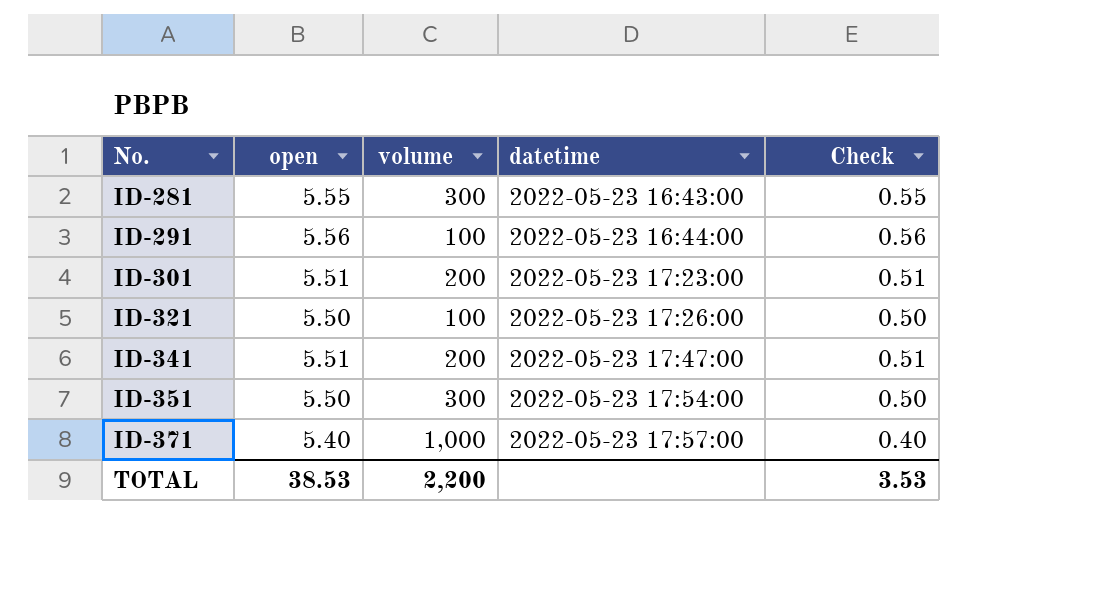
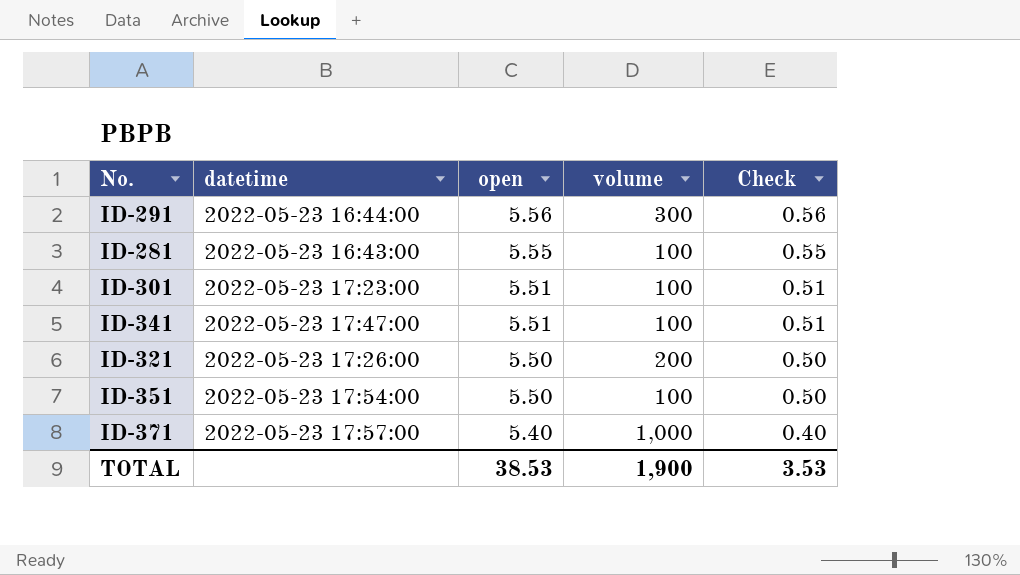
row order: No. ascending -> open descending
column datetime | position: 4 -> 2
ID-291 | volume: 100 -> 300
ID-281 | volume: 300 -> 100
ID-301 | volume: 200 -> 100
ID-341 | volume: 200 -> 100
ID-321 | volume: 100 -> 200
ID-351 | volume: 300 -> 100
TOTAL | volume: 2,200 -> 1,900

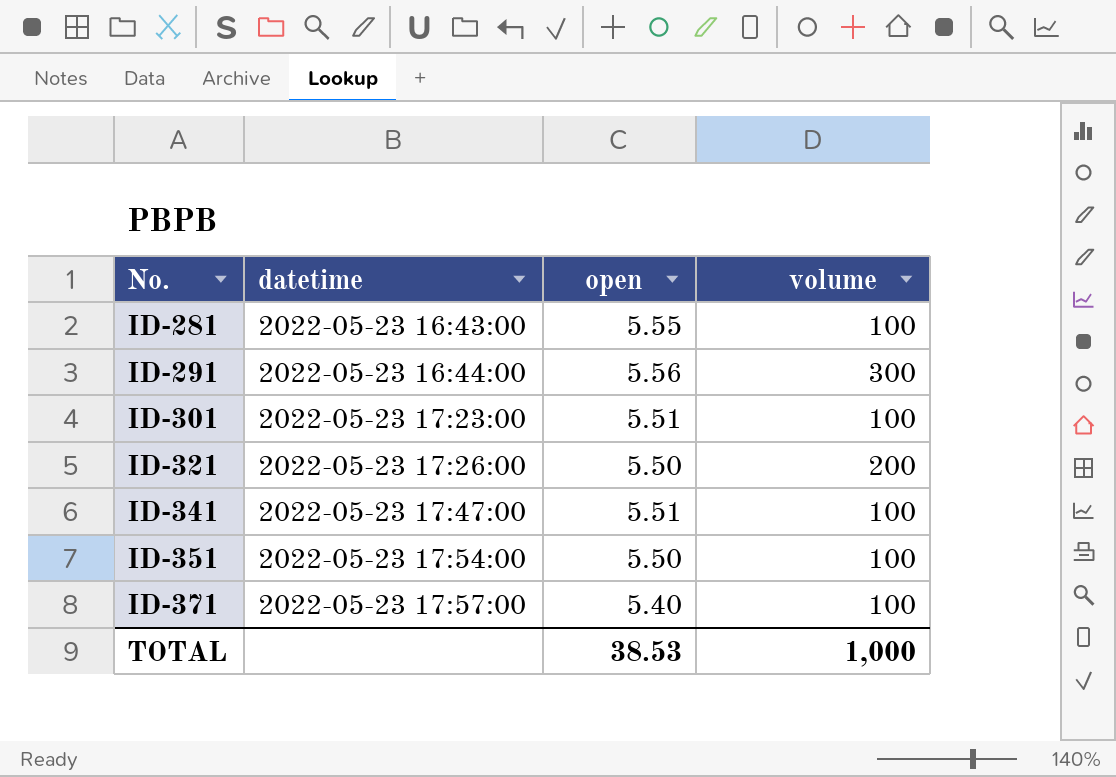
row order: open descending -> No. ascending
column Check | formula: [open] - 5 -> none
ID-371 | volume: 1,000 -> 100
TOTAL | volume: 1,900 -> 1,000

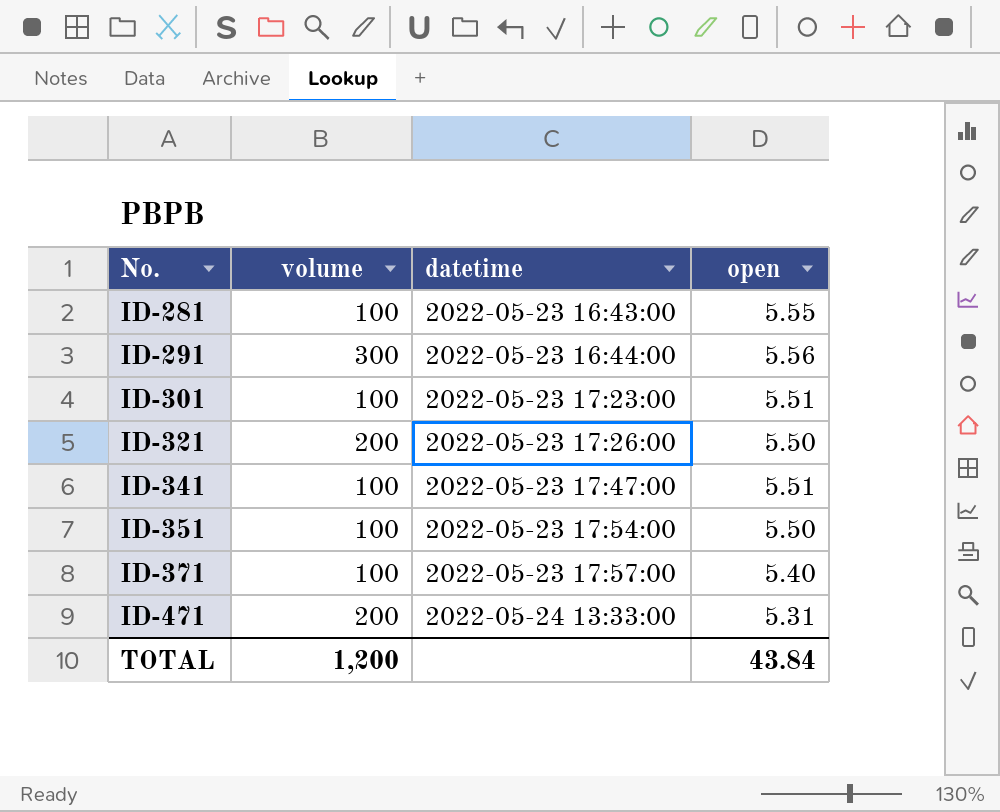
column volume | position: 4 -> 2
row ID-471: none -> 200 | 2022-05-24 13:33:00 | 5.31
TOTAL | volume: 1,000 -> 1,200
TOTAL | open: 38.53 -> 43.84

